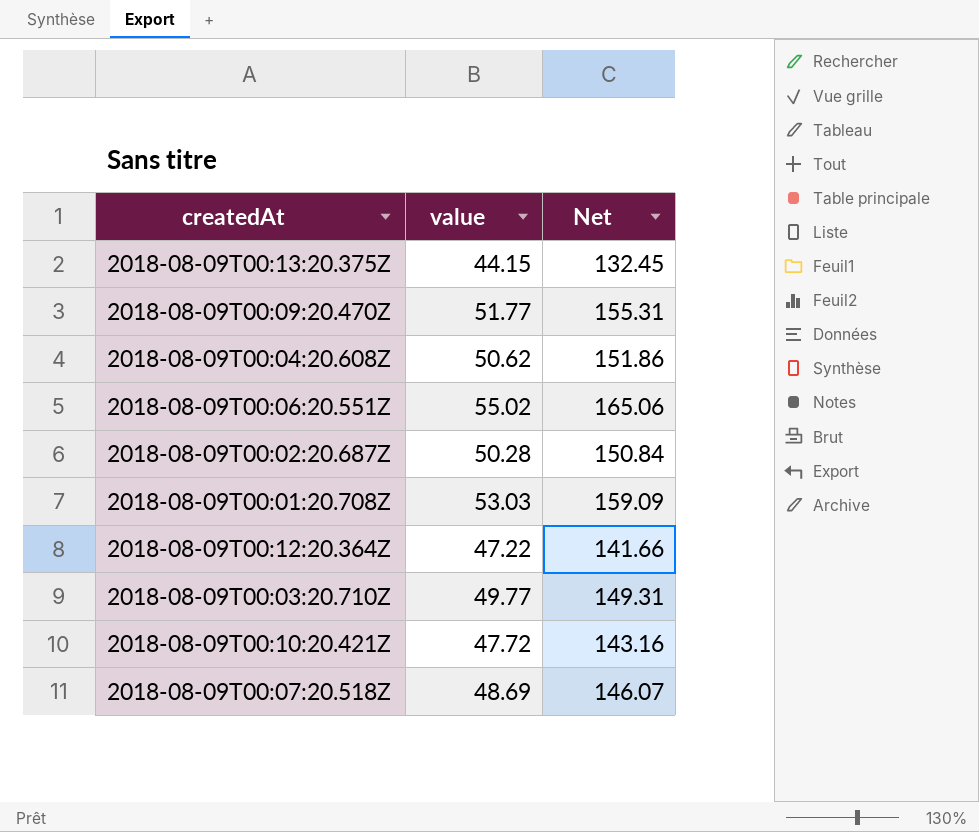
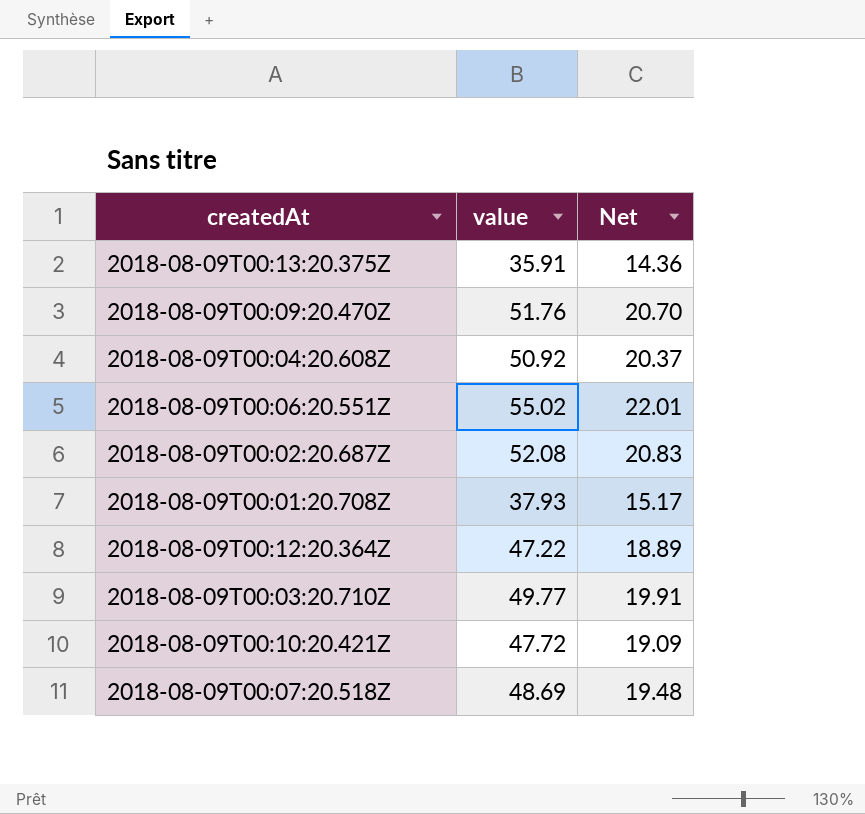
column Net | formula: [value] * 3 -> [value] * 0.4
2018-08-09T00:13:20.375Z | value: 44.15 -> 35.91
2018-08-09T00:09:20.470Z | value: 51.77 -> 51.76
2018-08-09T00:04:20.608Z | value: 50.62 -> 50.92
2018-08-09T00:02:20.687Z | value: 50.28 -> 52.08
2018-08-09T00:01:20.708Z | value: 53.03 -> 37.93

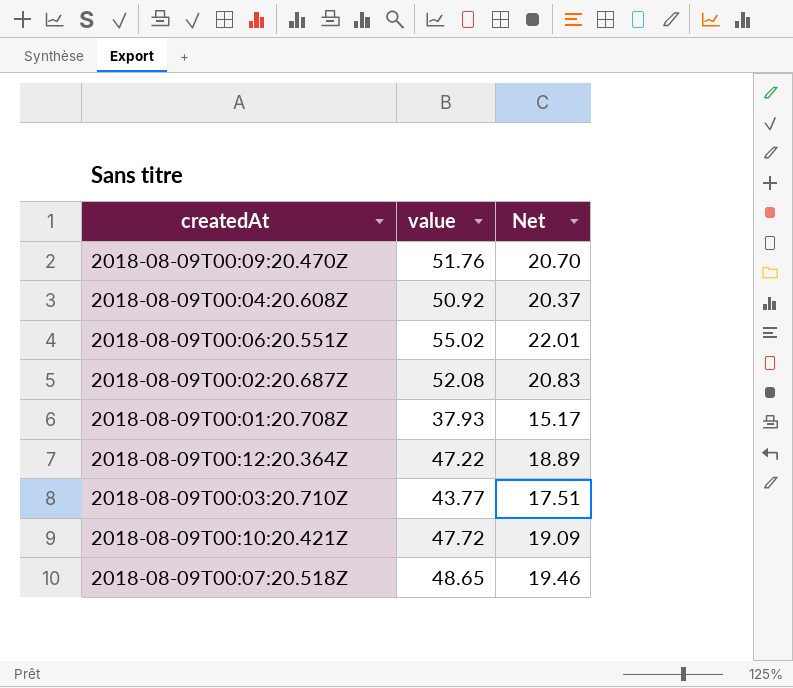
row 2018-08-09T00:13:20.375Z: 35.91 | 14.36 -> none
2018-08-09T00:03:20.710Z | value: 49.77 -> 43.77
2018-08-09T00:03:20.710Z | Net: 19.91 -> 17.51
2018-08-09T00:07:20.518Z | value: 48.69 -> 48.65
2018-08-09T00:07:20.518Z | Net: 19.48 -> 19.46

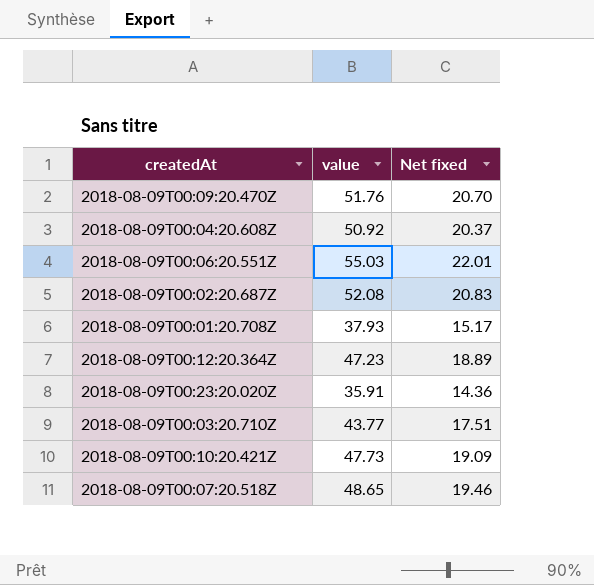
column name: Net -> Net fixed
2018-08-09T00:06:20.551Z | value: 55.02 -> 55.03
2018-08-09T00:12:20.364Z | value: 47.22 -> 47.23
row 2018-08-09T00:23:20.020Z: none -> 35.91 | 14.36
2018-08-09T00:10:20.421Z | value: 47.72 -> 47.73

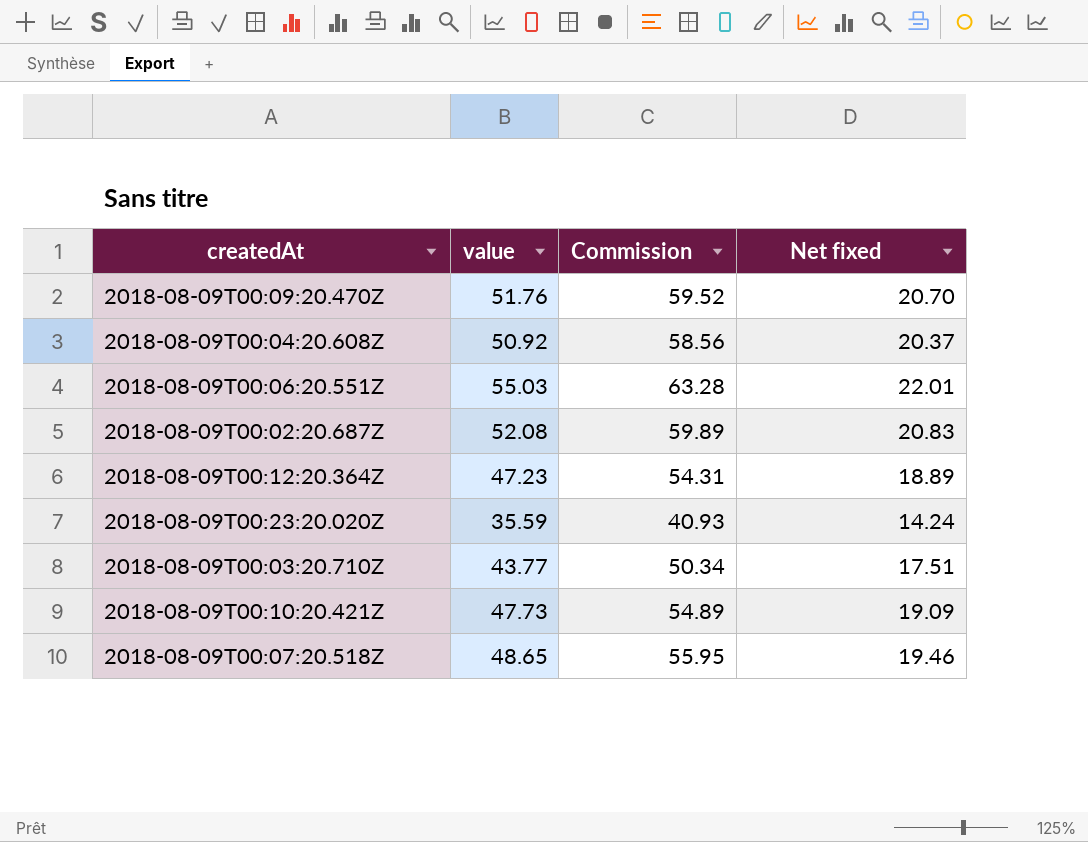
column Commission | formula: none -> [value] * 1.15
row 2018-08-09T00:01:20.708Z: 37.93 | 15.17 -> none
2018-08-09T00:23:20.020Z | value: 35.91 -> 35.59
2018-08-09T00:23:20.020Z | Net fixed: 14.36 -> 14.24

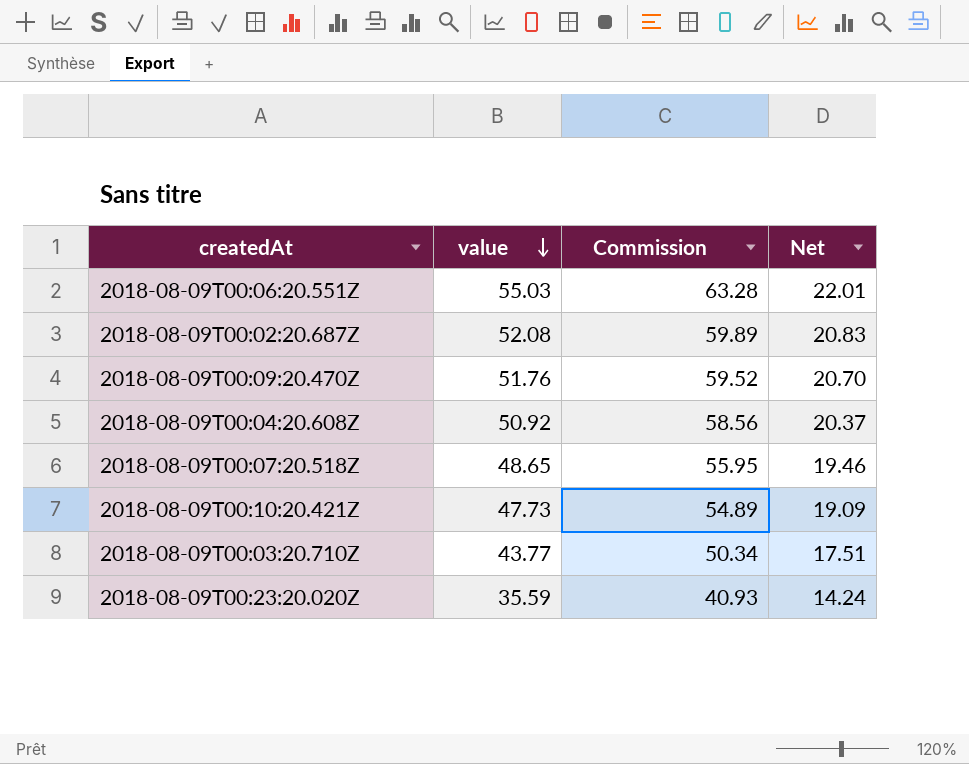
row order: none -> value descending
column name: Net fixed -> Net
row 2018-08-09T00:12:20.364Z: 47.23 | 54.31 | 18.89 -> none

